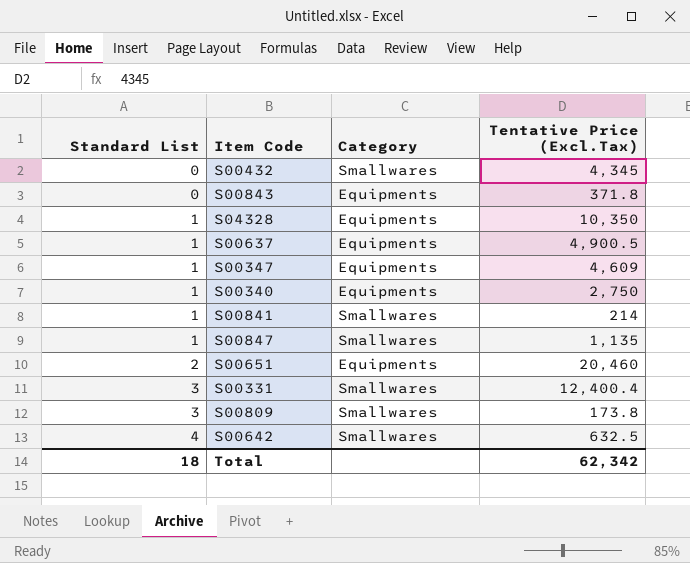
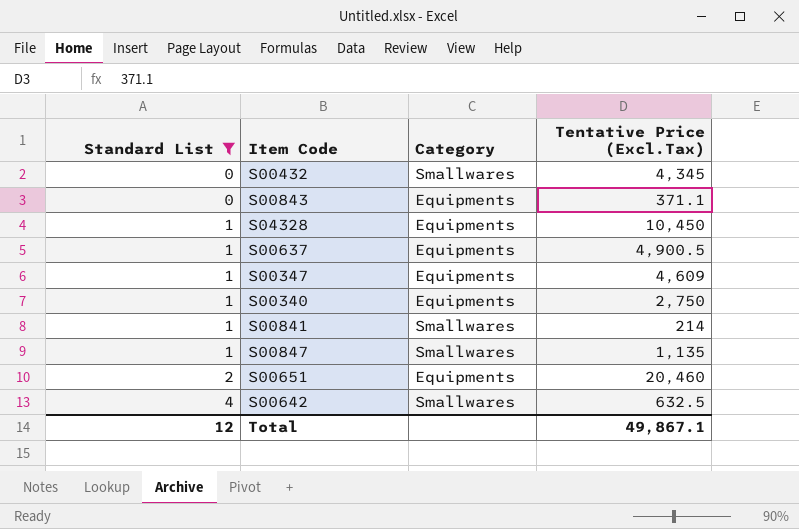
filter: none -> Standard List != 3
S00843 | Tentative Price (Excl.Tax): 371.8 -> 371.1
S04328 | Tentative Price (Excl.Tax): 10,350 -> 10,450
Total | Standard List: 18 -> 12
Total | Tentative Price (Excl.Tax): 62,342 -> 49,867.1

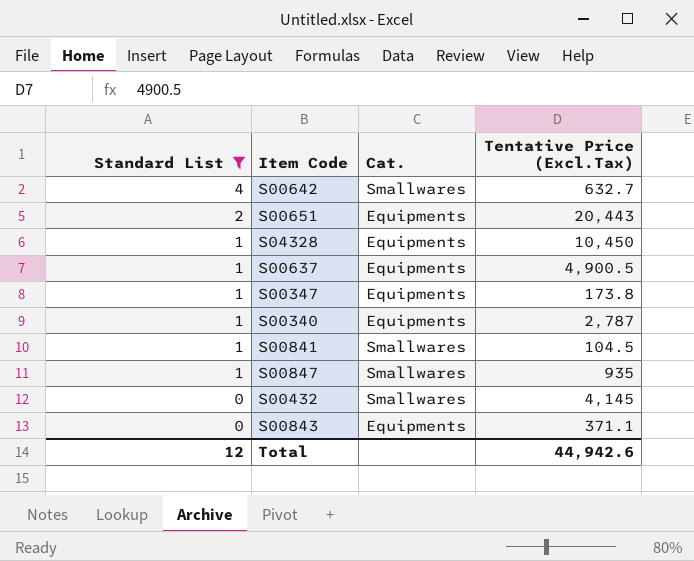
row order: Standard List ascending -> Standard List descending
column name: Category -> Cat.
S00642 | Tentative Price (Excl.Tax): 632.5 -> 632.7
S00651 | Tentative Price (Excl.Tax): 20,460 -> 20,443
S00347 | Tentative Price (Excl.Tax): 4,609 -> 173.8
S00340 | Tentative Price (Excl.Tax): 2,750 -> 2,787
S00841 | Tentative Price (Excl.Tax): 214 -> 104.5
S00847 | Tentative Price (Excl.Tax): 1,135 -> 935
S00432 | Tentative Price (Excl.Tax): 4,345 -> 4,145
Total | Tentative Price (Excl.Tax): 49,867.1 -> 44,942.6

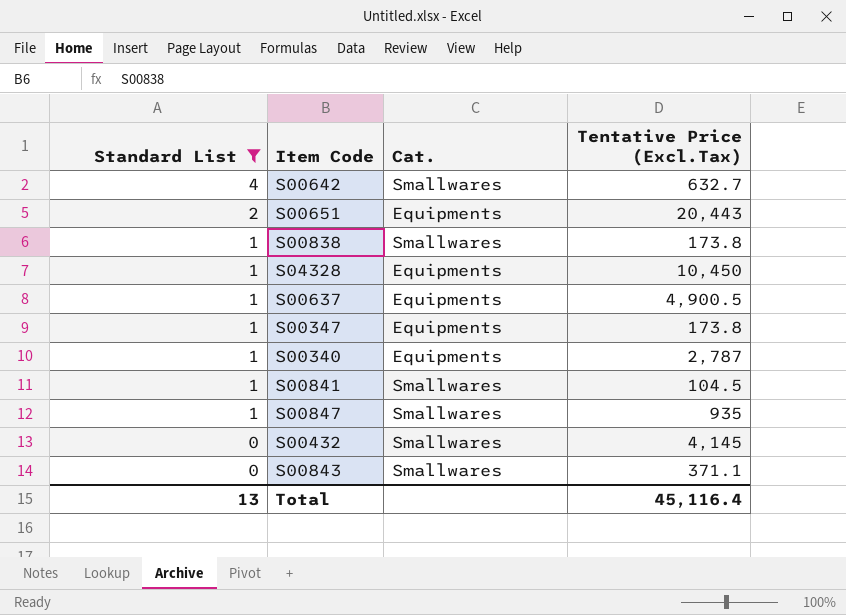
row S00838: none -> 1 | Smallwares | 173.8
S00843 | Cat.: Equipments -> Smallwares
Total | Standard List: 12 -> 13
Total | Tentative Price (Excl.Tax): 44,942.6 -> 45,116.4

